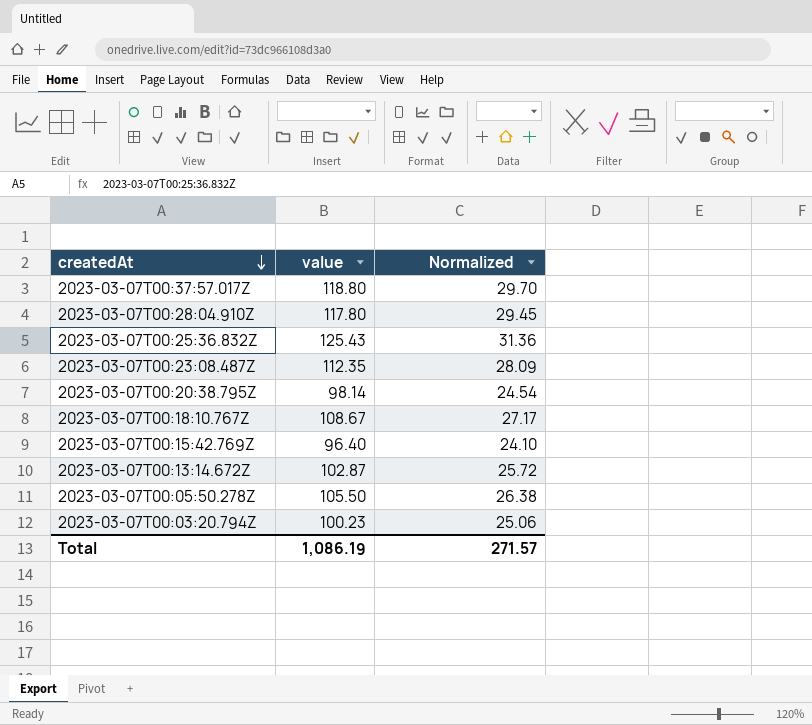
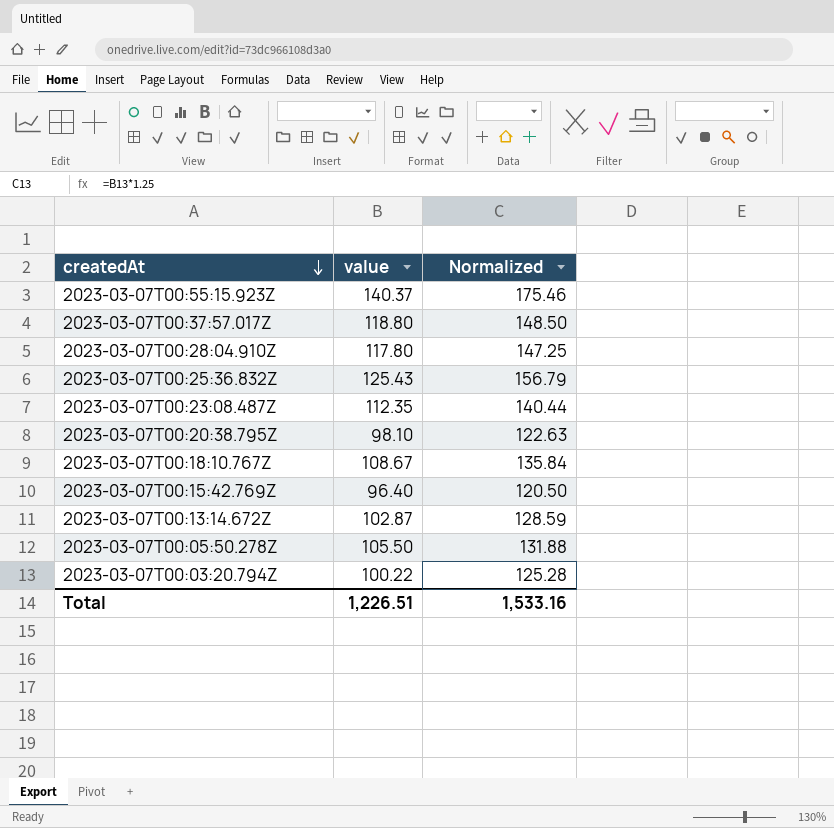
column Normalized | formula: [value] * 0.25 -> [value] * 1.25
row 2023-03-07T00:55:15.923Z: none -> 140.37 | 175.46
2023-03-07T00:20:38.795Z | value: 98.14 -> 98.10
2023-03-07T00:03:20.794Z | value: 100.23 -> 100.22
Total | value: 1,086.19 -> 1,226.51
Total | Normalized: 271.57 -> 1,533.16

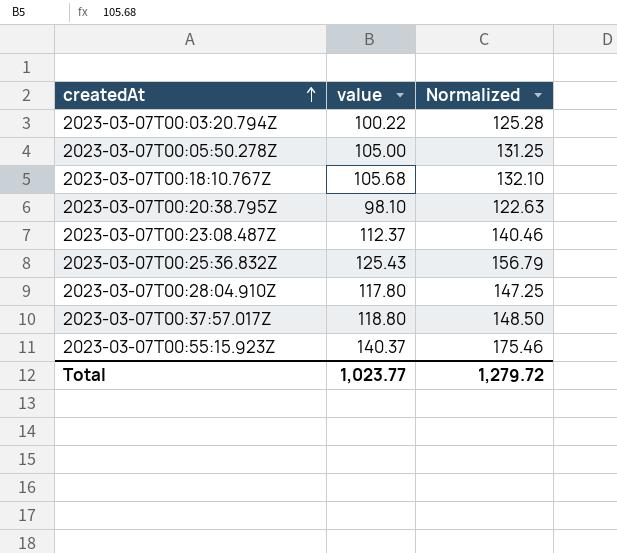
row order: createdAt descending -> createdAt ascending
row 2023-03-07T00:15:42.769Z: 96.40 | 120.50 -> none
row 2023-03-07T00:13:14.672Z: 102.87 | 128.59 -> none
2023-03-07T00:05:50.278Z | value: 105.50 -> 105.00
2023-03-07T00:05:50.278Z | Normalized: 131.88 -> 131.25
2023-03-07T00:18:10.767Z | value: 108.67 -> 105.68
2023-03-07T00:18:10.767Z | Normalized: 135.84 -> 132.10
2023-03-07T00:23:08.487Z | value: 112.35 -> 112.37
2023-03-07T00:23:08.487Z | Normalized: 140.44 -> 140.46
Total | value: 1,226.51 -> 1,023.77
Total | Normalized: 1,533.16 -> 1,279.72

